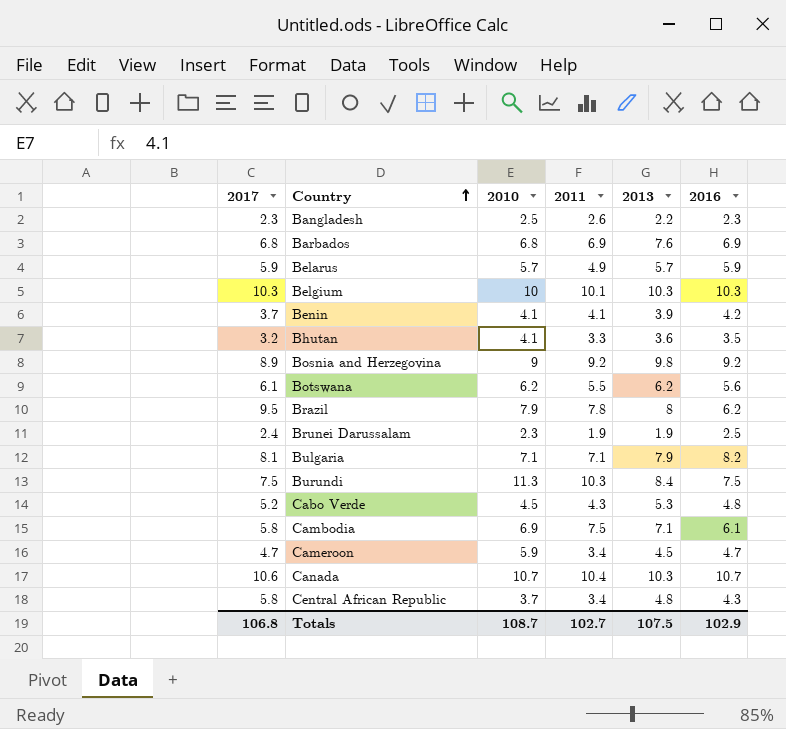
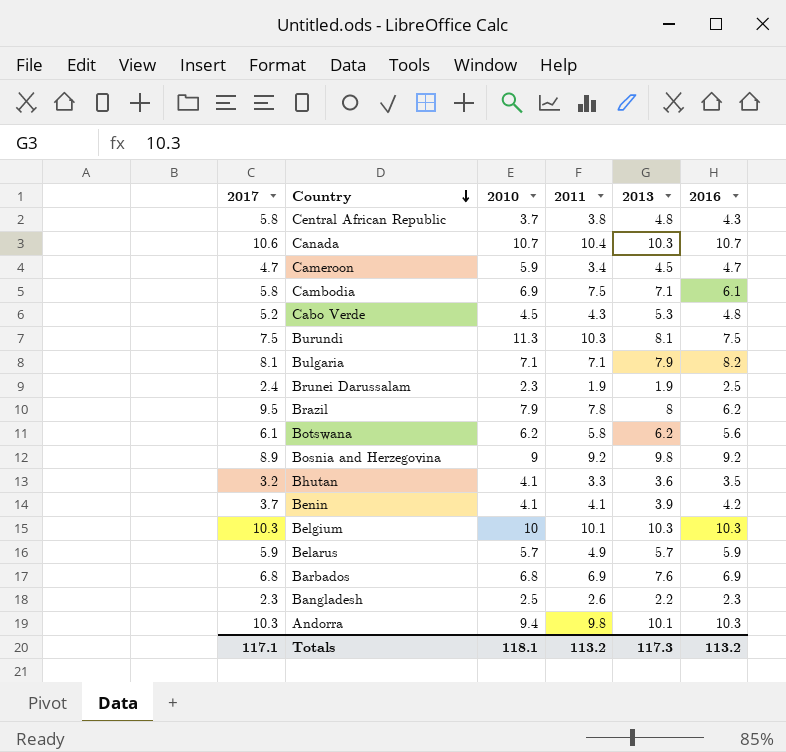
row order: Country ascending -> Country descending
Central African Republic | 2011: 3.4 -> 3.8
Burundi | 2013: 8.4 -> 8.1
Botswana | 2011: 5.5 -> 5.8
row Andorra: none -> 10.3 | 9.4 | 9.8 | 10.1 | 10.3
Totals | 2017: 106.8 -> 117.1
Totals | 2010: 108.7 -> 118.1
Totals | 2011: 102.7 -> 113.2
Totals | 2013: 107.5 -> 117.3
Totals | 2016: 102.9 -> 113.2

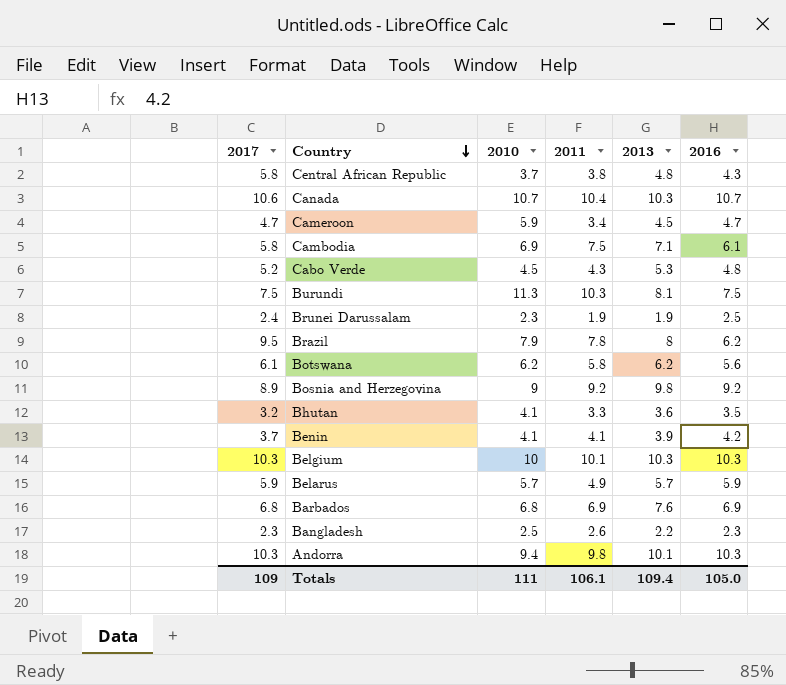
row Bulgaria: 8.1 | 7.1 | 7.1 | 7.9 | 8.2 -> none
Totals | 2017: 117.1 -> 109
Totals | 2010: 118.1 -> 111
Totals | 2011: 113.2 -> 106.1
Totals | 2013: 117.3 -> 109.4
Totals | 2016: 113.2 -> 105.0

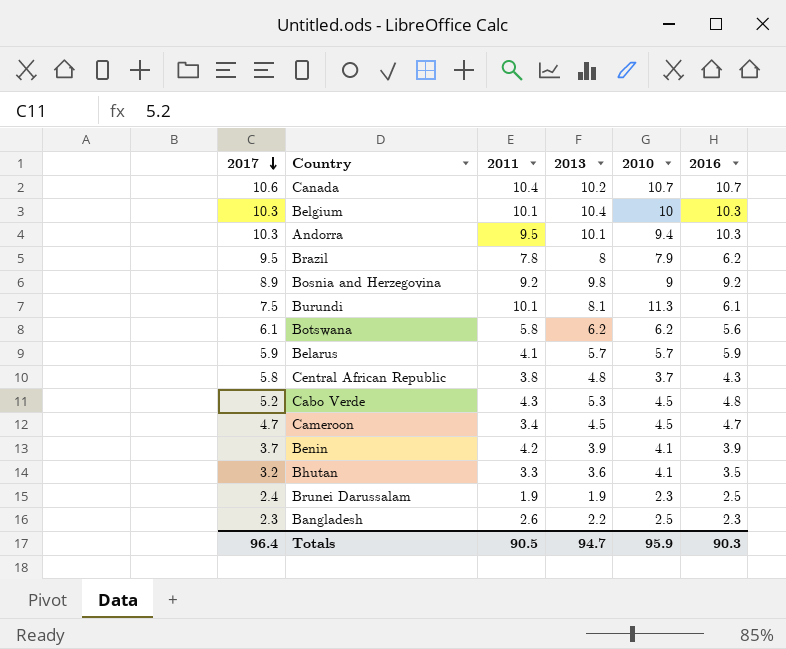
row order: Country descending -> 2017 descending
column 2010 | position: 3 -> 5
row Cambodia: 5.8 | 6.9 | 7.5 | 7.1 | 6.1 -> none
row Barbados: 6.8 | 6.8 | 6.9 | 7.6 | 6.9 -> none
Canada | 2013: 10.3 -> 10.2
Belgium | 2013: 10.3 -> 10.4
Andorra | 2011: 9.8 -> 9.5
Burundi | 2011: 10.3 -> 10.1
Burundi | 2016: 7.5 -> 6.1
Belarus | 2011: 4.9 -> 4.1
Cameroon | 2010: 5.9 -> 4.5
Benin | 2011: 4.1 -> 4.2
Benin | 2016: 4.2 -> 3.9
Totals | 2017: 109 -> 96.4
Totals | 2011: 106.1 -> 90.5
Totals | 2013: 109.4 -> 94.7
Totals | 2010: 111 -> 95.9
Totals | 2016: 105.0 -> 90.3

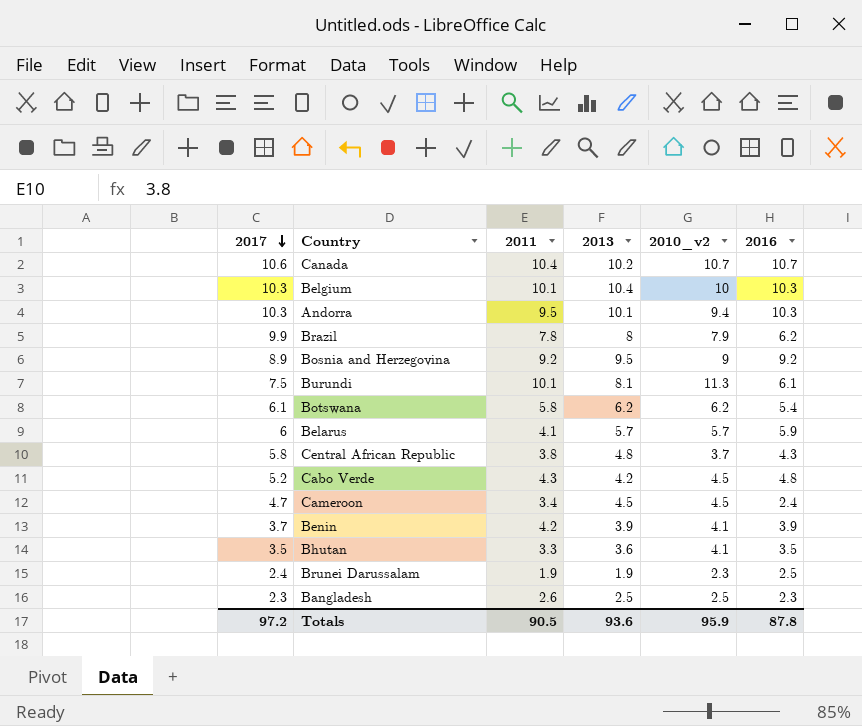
column name: 2010 -> 2010_v2
Brazil | 2017: 9.5 -> 9.9
Bosnia and Herzegovina | 2013: 9.8 -> 9.5
Botswana | 2016: 5.6 -> 5.4
Belarus | 2017: 5.9 -> 6
Cabo Verde | 2013: 5.3 -> 4.2
Cameroon | 2016: 4.7 -> 2.4
Bhutan | 2017: 3.2 -> 3.5
Bangladesh | 2013: 2.2 -> 2.5
Totals | 2017: 96.4 -> 97.2
Totals | 2013: 94.7 -> 93.6
Totals | 2016: 90.3 -> 87.8

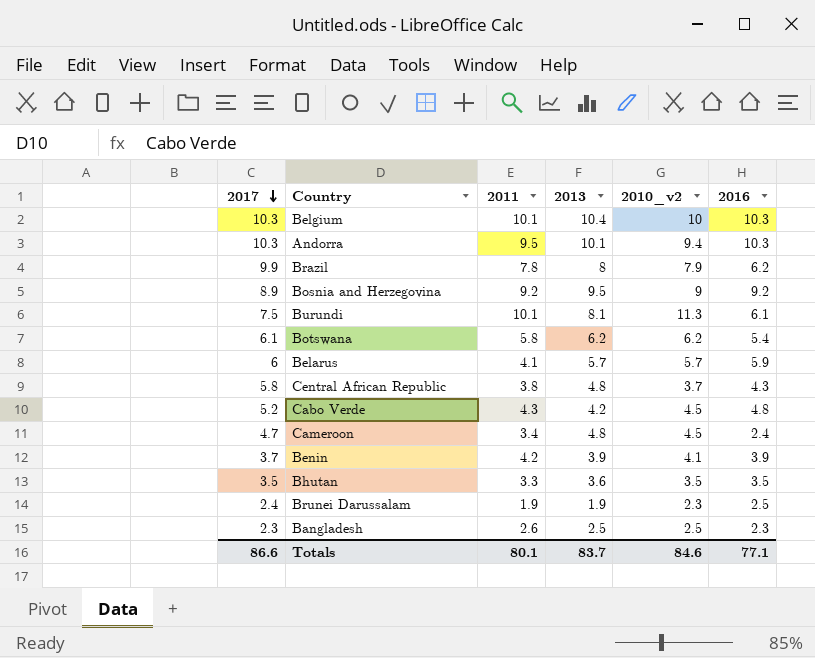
row Canada: 10.6 | 10.4 | 10.2 | 10.7 | 10.7 -> none
Cameroon | 2013: 4.5 -> 4.8
Bhutan | 2010_v2: 4.1 -> 3.5
Totals | 2017: 97.2 -> 86.6
Totals | 2011: 90.5 -> 80.1
Totals | 2013: 93.6 -> 83.7
Totals | 2010_v2: 95.9 -> 84.6
Totals | 2016: 87.8 -> 77.1

